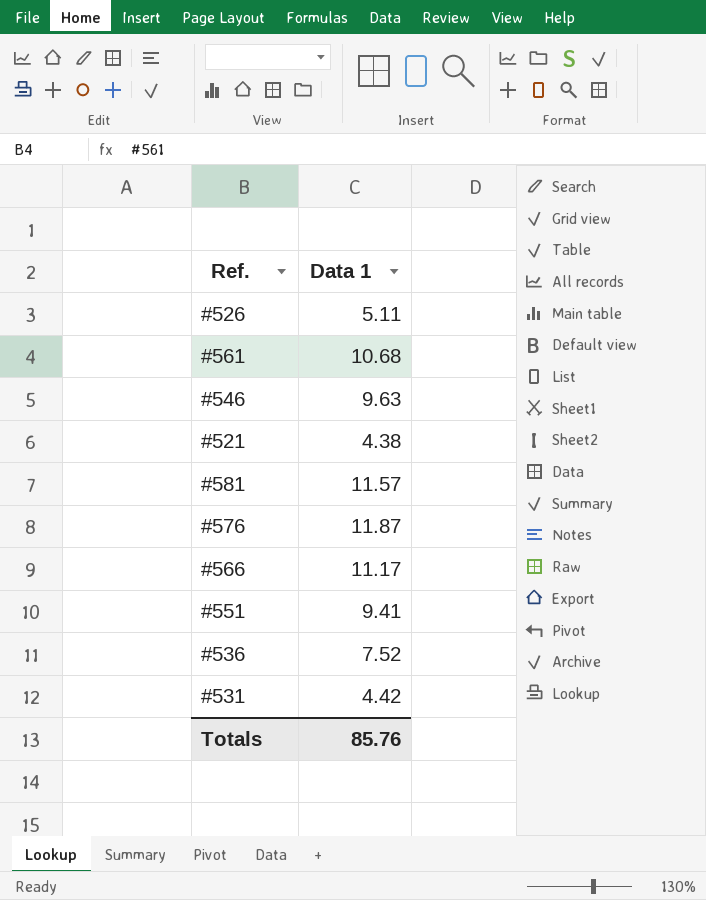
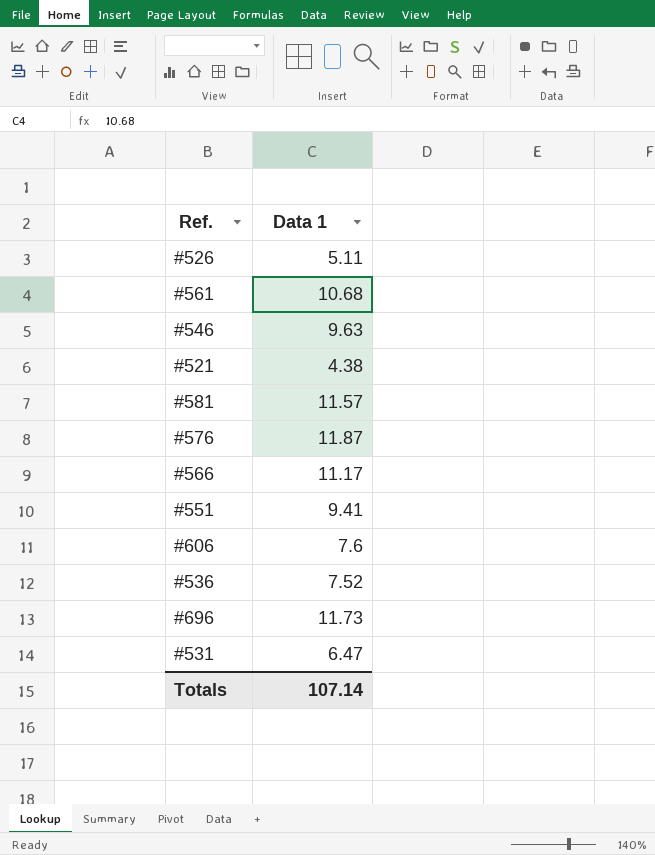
row #606: none -> 7.6
row #696: none -> 11.73
#531 | Data 1: 4.42 -> 6.47
Totals | Data 1: 85.76 -> 107.14

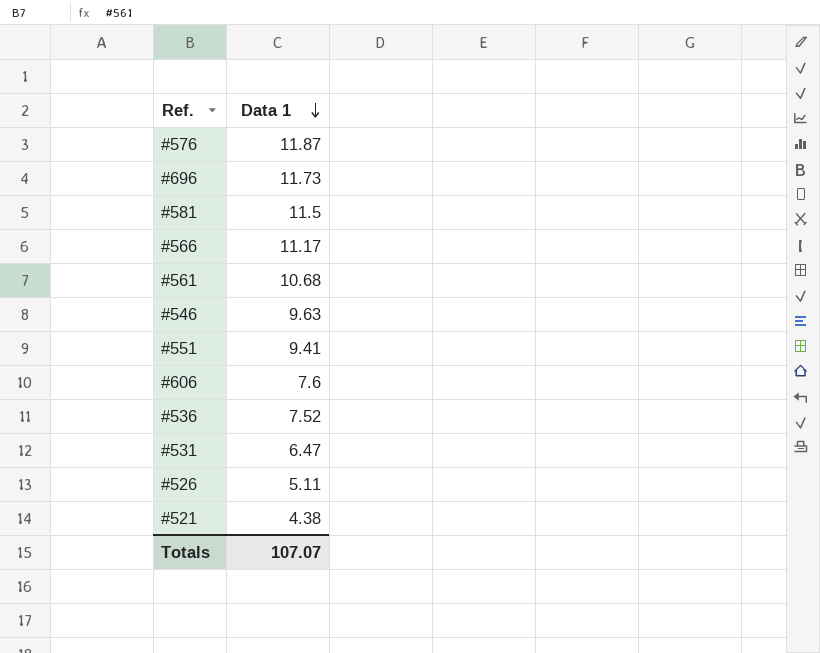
row order: none -> Data 1 descending
#581 | Data 1: 11.57 -> 11.5
Totals | Data 1: 107.14 -> 107.07

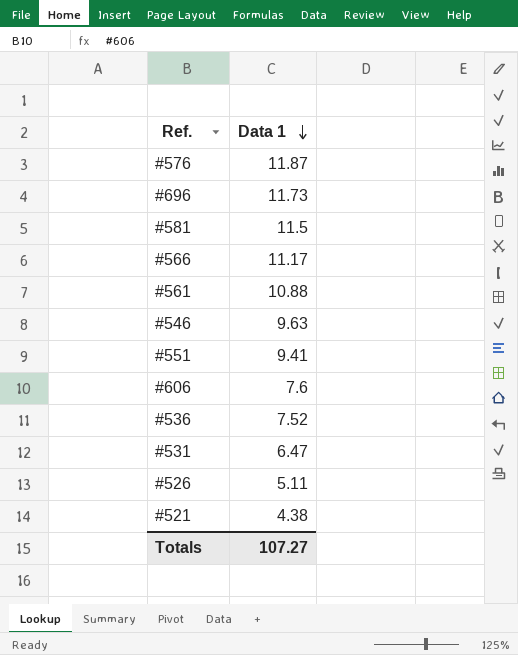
#561 | Data 1: 10.68 -> 10.88
Totals | Data 1: 107.07 -> 107.27

